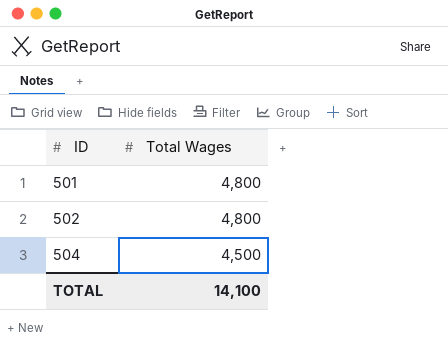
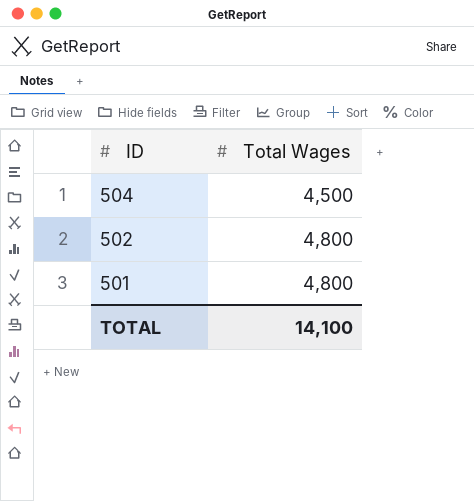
row order: ID ascending -> ID descending

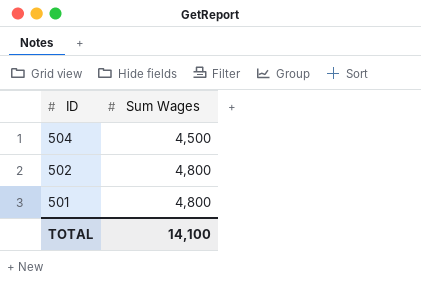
column name: Total Wages -> Sum Wages

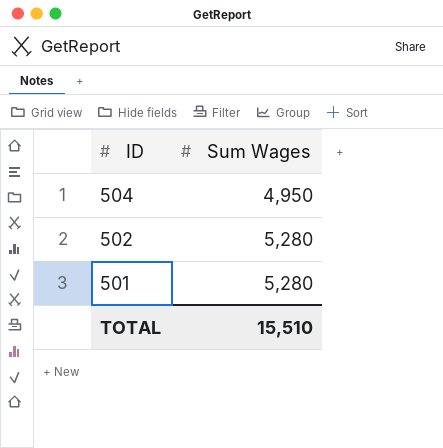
504 | Sum Wages: 4,500 -> 4,950
502 | Sum Wages: 4,800 -> 5,280
501 | Sum Wages: 4,800 -> 5,280
TOTAL | Sum Wages: 14,100 -> 15,510

